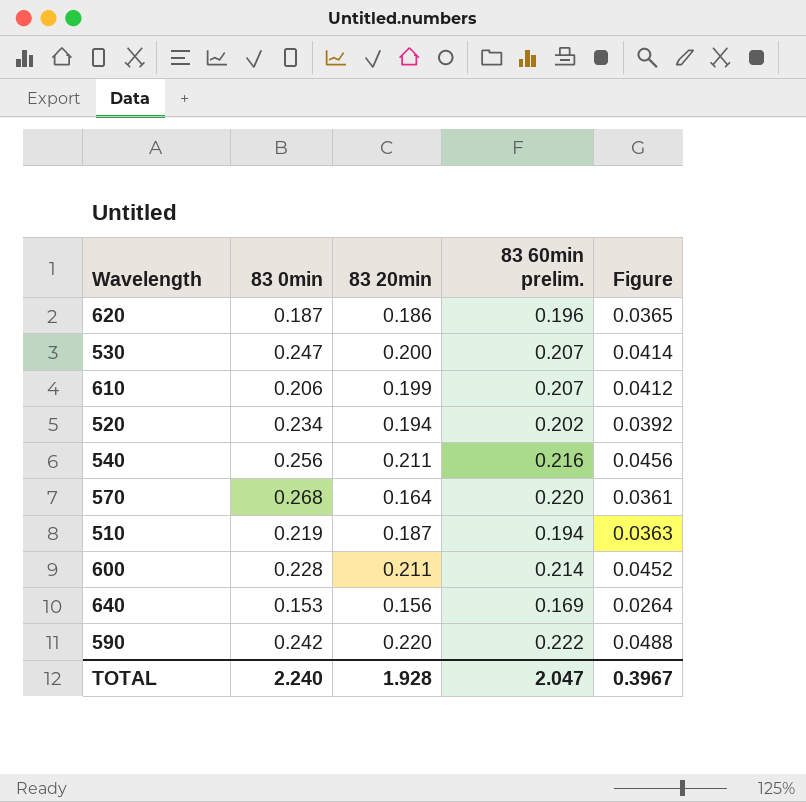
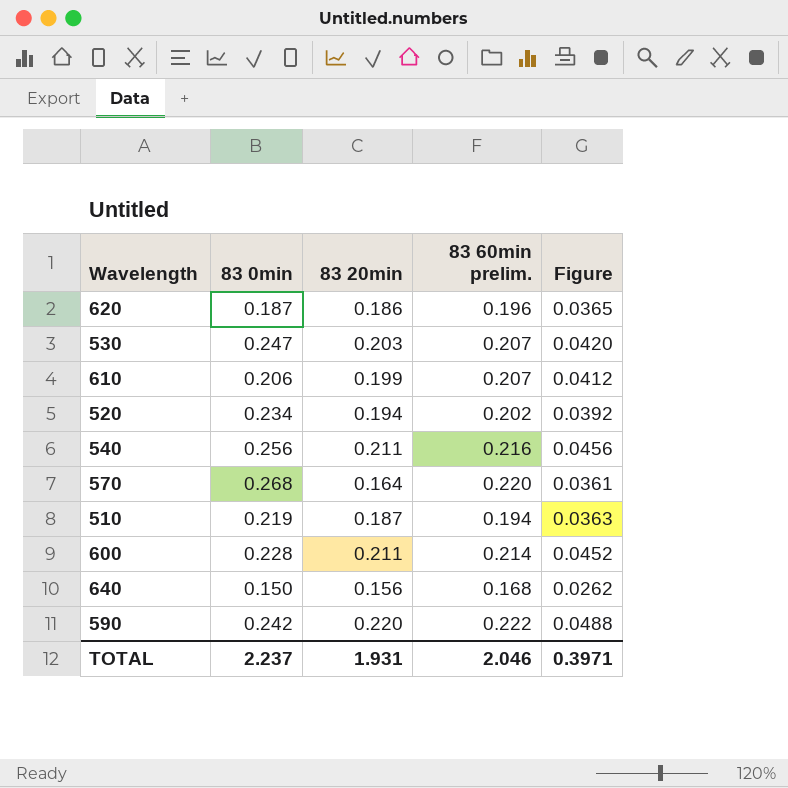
530 | 83 20min: 0.200 -> 0.203
530 | Figure: 0.0414 -> 0.0420
640 | 83 0min: 0.153 -> 0.150
640 | 83 60min prelim.: 0.169 -> 0.168
640 | Figure: 0.0264 -> 0.0262
TOTAL | 83 0min: 2.240 -> 2.237
TOTAL | 83 20min: 1.928 -> 1.931
TOTAL | 83 60min prelim.: 2.047 -> 2.046
TOTAL | Figure: 0.3967 -> 0.3971

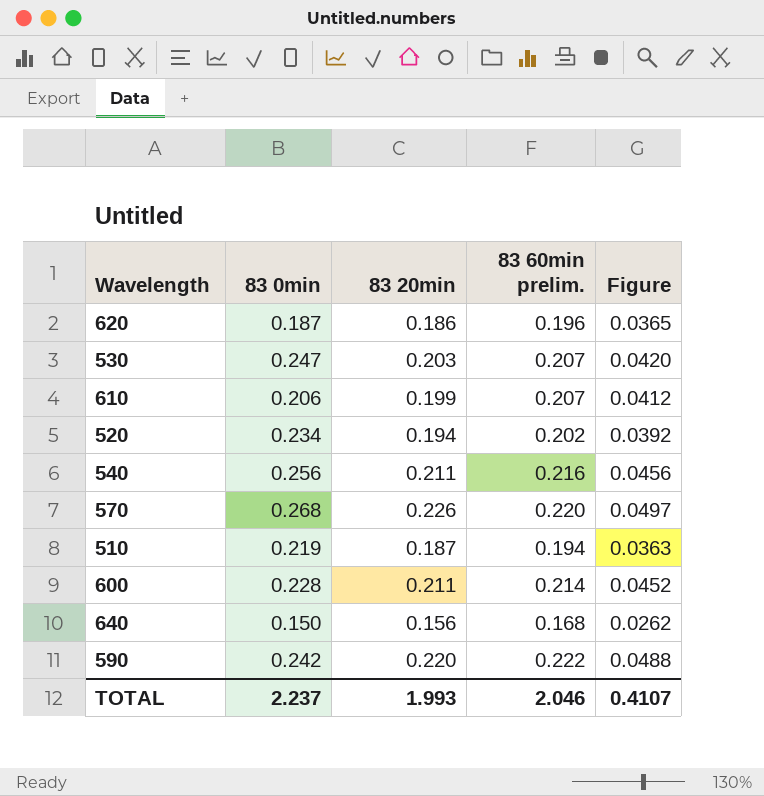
570 | 83 20min: 0.164 -> 0.226
570 | Figure: 0.0361 -> 0.0497
TOTAL | 83 20min: 1.931 -> 1.993
TOTAL | Figure: 0.3971 -> 0.4107

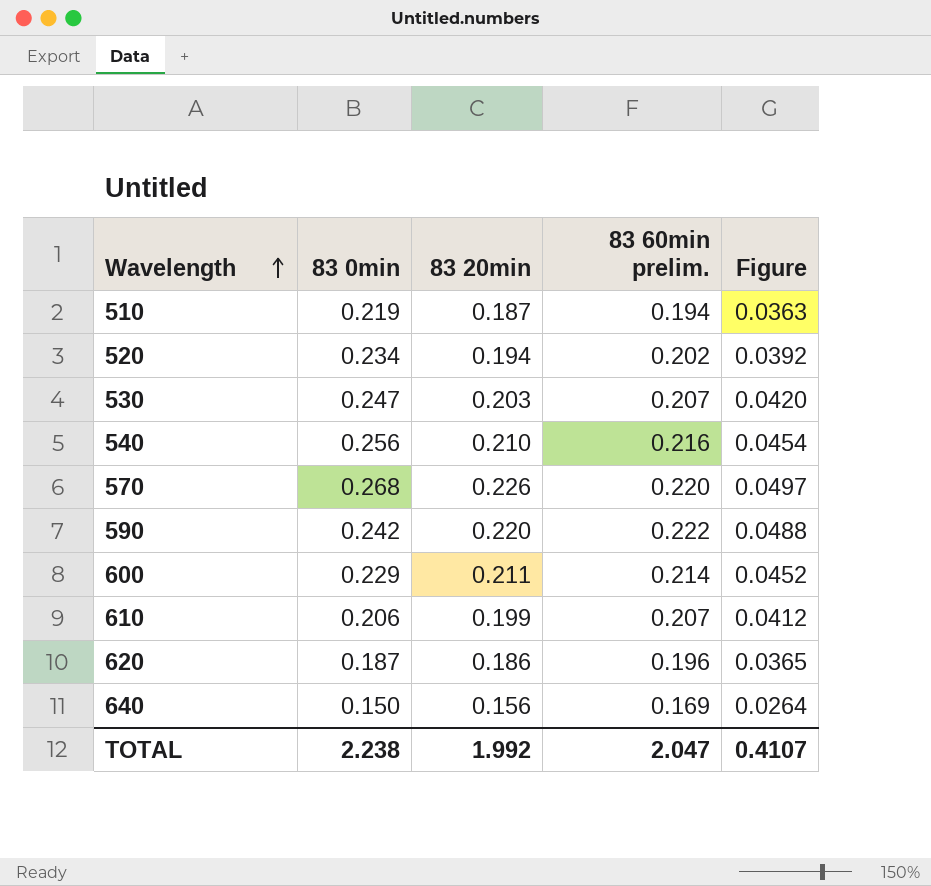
row order: none -> Wavelength ascending
540 | 83 20min: 0.211 -> 0.210
540 | Figure: 0.0456 -> 0.0454
600 | 83 0min: 0.228 -> 0.229
640 | 83 60min prelim.: 0.168 -> 0.169
640 | Figure: 0.0262 -> 0.0264
TOTAL | 83 0min: 2.237 -> 2.238
TOTAL | 83 20min: 1.993 -> 1.992
TOTAL | 83 60min prelim.: 2.046 -> 2.047

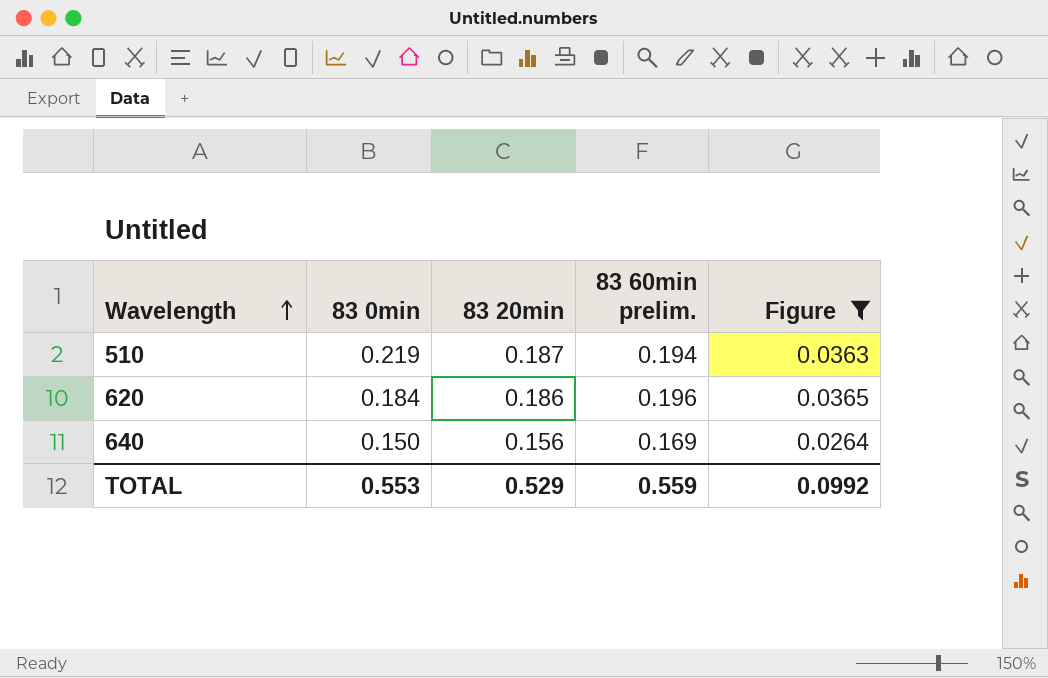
filter: none -> Figure <= 0.0365
620 | 83 0min: 0.187 -> 0.184
TOTAL | 83 0min: 2.238 -> 0.553
TOTAL | 83 20min: 1.992 -> 0.529
TOTAL | 83 60min prelim.: 2.047 -> 0.559
TOTAL | Figure: 0.4107 -> 0.0992

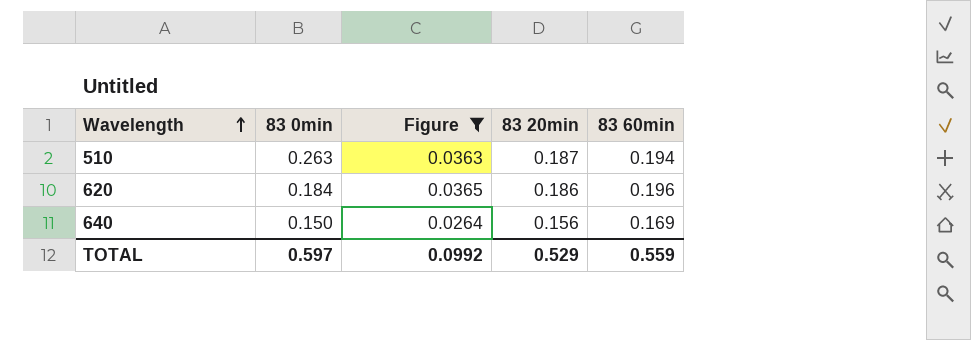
column Figure | position: 5 -> 3
column name: 83 60min prelim. -> 83 60min
510 | 83 0min: 0.219 -> 0.263
TOTAL | 83 0min: 0.553 -> 0.597

